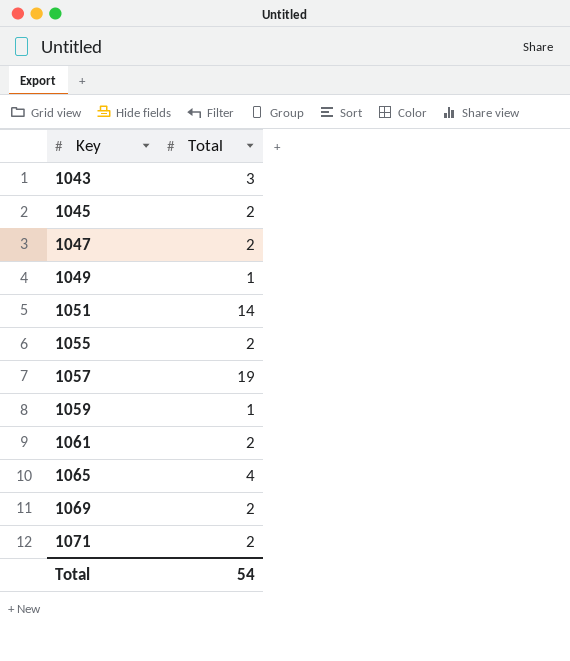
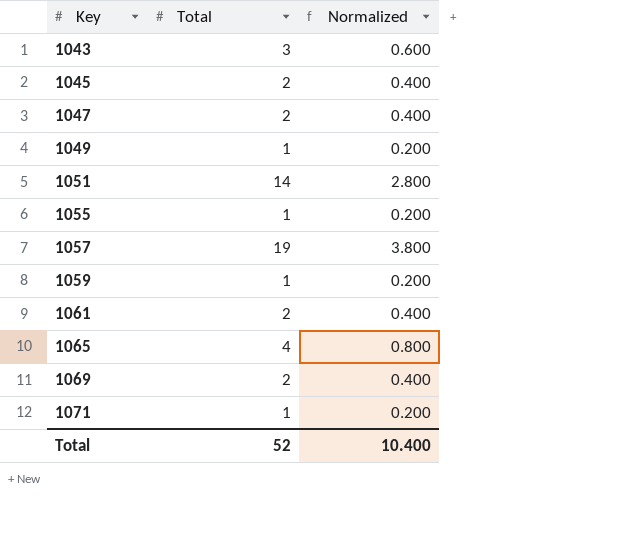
column Normalized | formula: none -> [Total] * 0.2
1055 | Total: 2 -> 1
1071 | Total: 2 -> 1
Total | Total: 54 -> 52

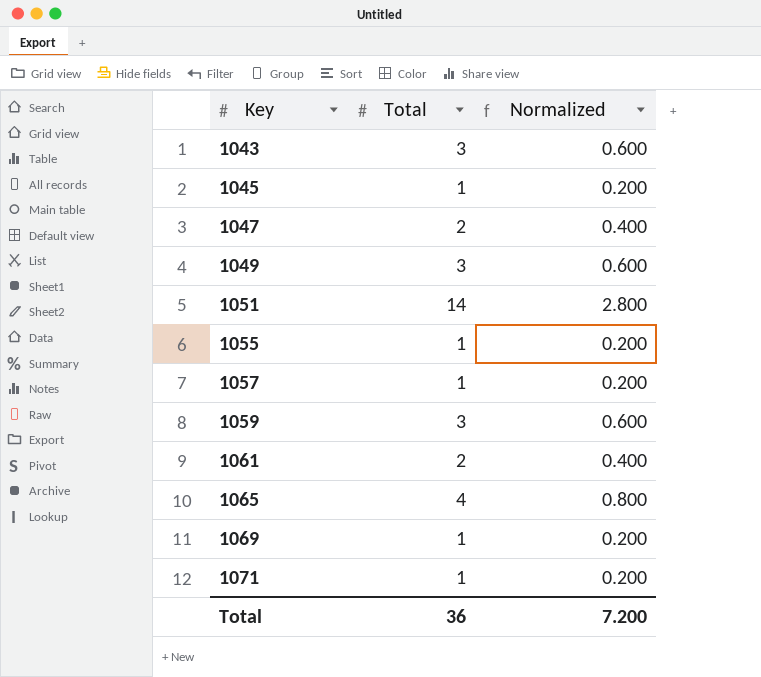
1045 | Total: 2 -> 1
1045 | Normalized: 0.400 -> 0.200
1049 | Total: 1 -> 3
1049 | Normalized: 0.200 -> 0.600
1057 | Total: 19 -> 1
1057 | Normalized: 3.800 -> 0.200
1059 | Total: 1 -> 3
1059 | Normalized: 0.200 -> 0.600
1069 | Total: 2 -> 1
1069 | Normalized: 0.400 -> 0.200
Total | Total: 52 -> 36
Total | Normalized: 10.400 -> 7.200

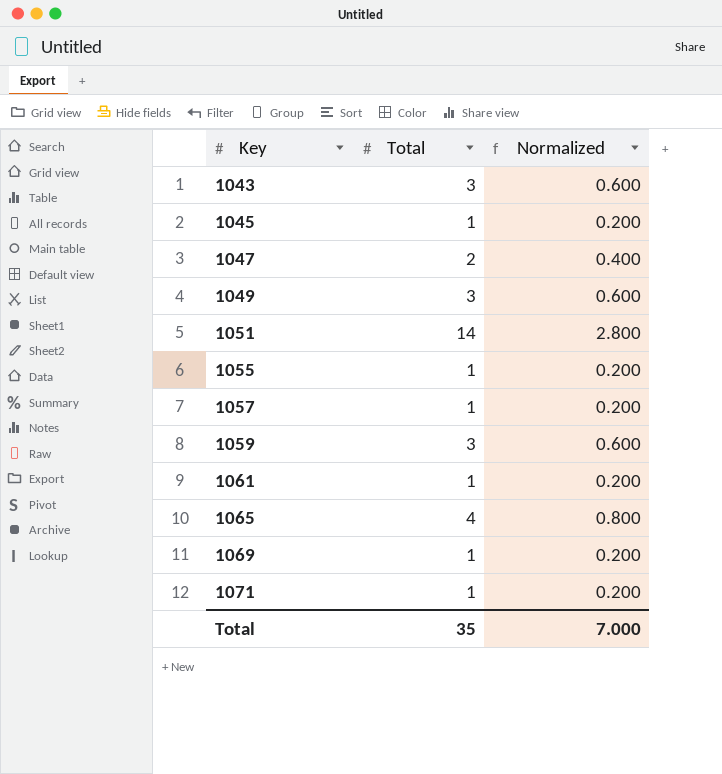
1061 | Total: 2 -> 1
1061 | Normalized: 0.400 -> 0.200
Total | Total: 36 -> 35
Total | Normalized: 7.200 -> 7.000

